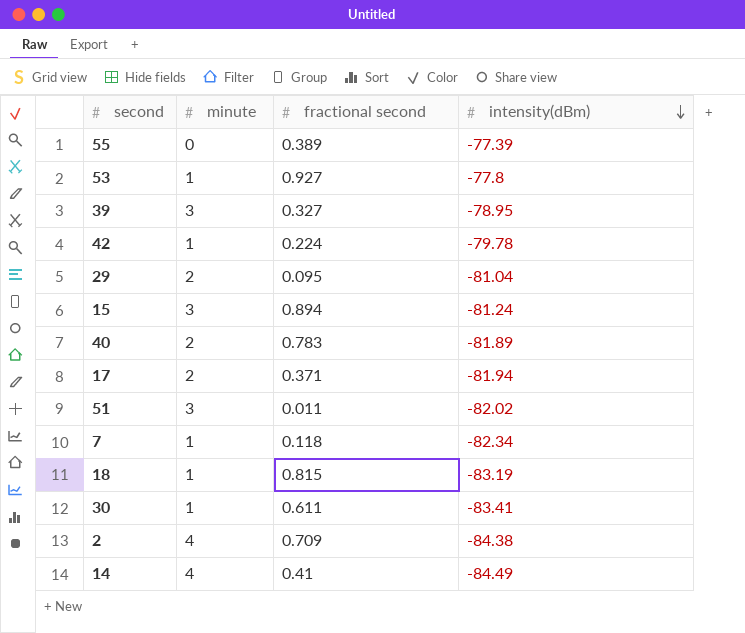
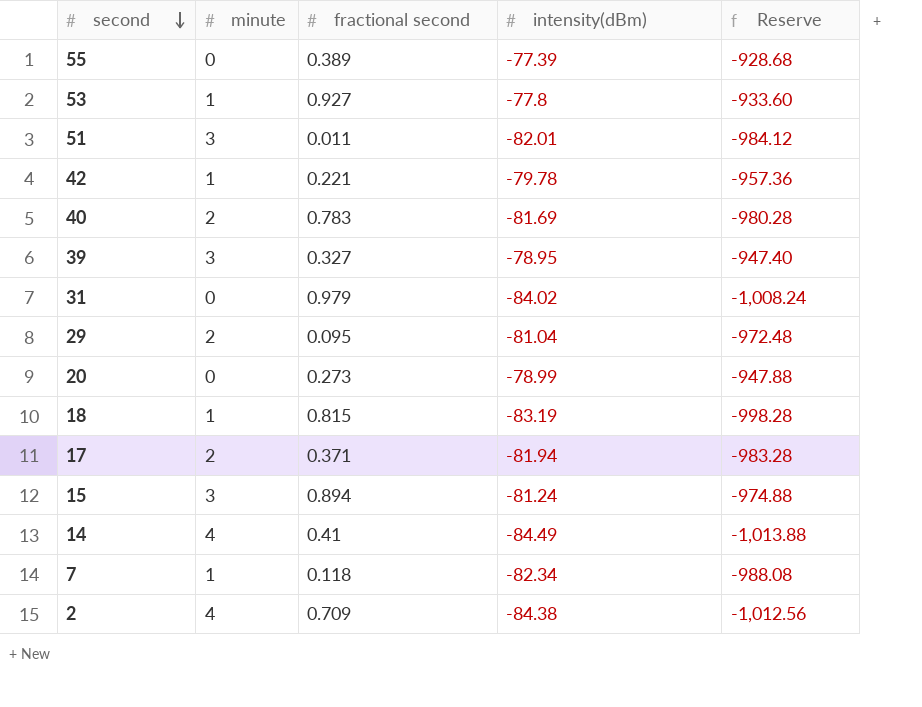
row order: intensity(dBm) descending -> second descending
column Reserve | formula: none -> [intensity(dBm)] * 12
row 30: 1 | 0.611 | -83.41 -> none
51 | intensity(dBm): -82.02 -> -82.01
42 | fractional second: 0.224 -> 0.221
40 | intensity(dBm): -81.89 -> -81.69
row 31: none -> 0 | 0.979 | -84.02 | -1,008.24
row 20: none -> 0 | 0.273 | -78.99 | -947.88

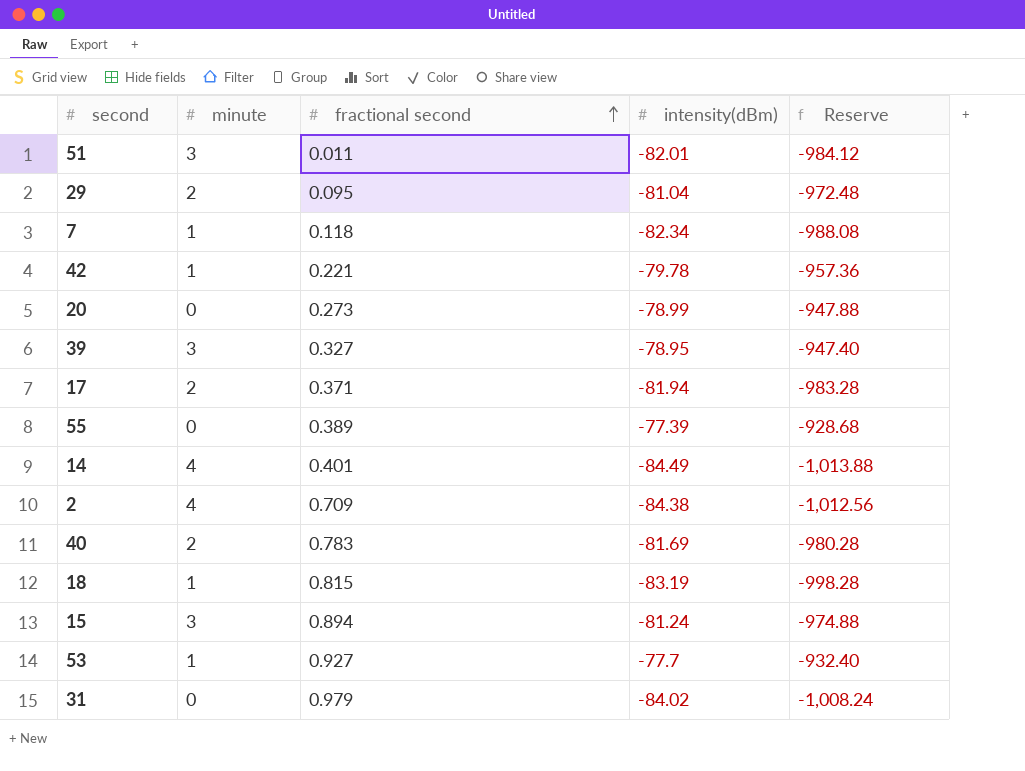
row order: second descending -> fractional second ascending
14 | fractional second: 0.41 -> 0.401
53 | intensity(dBm): -77.8 -> -77.7
53 | Reserve: -933.60 -> -932.40

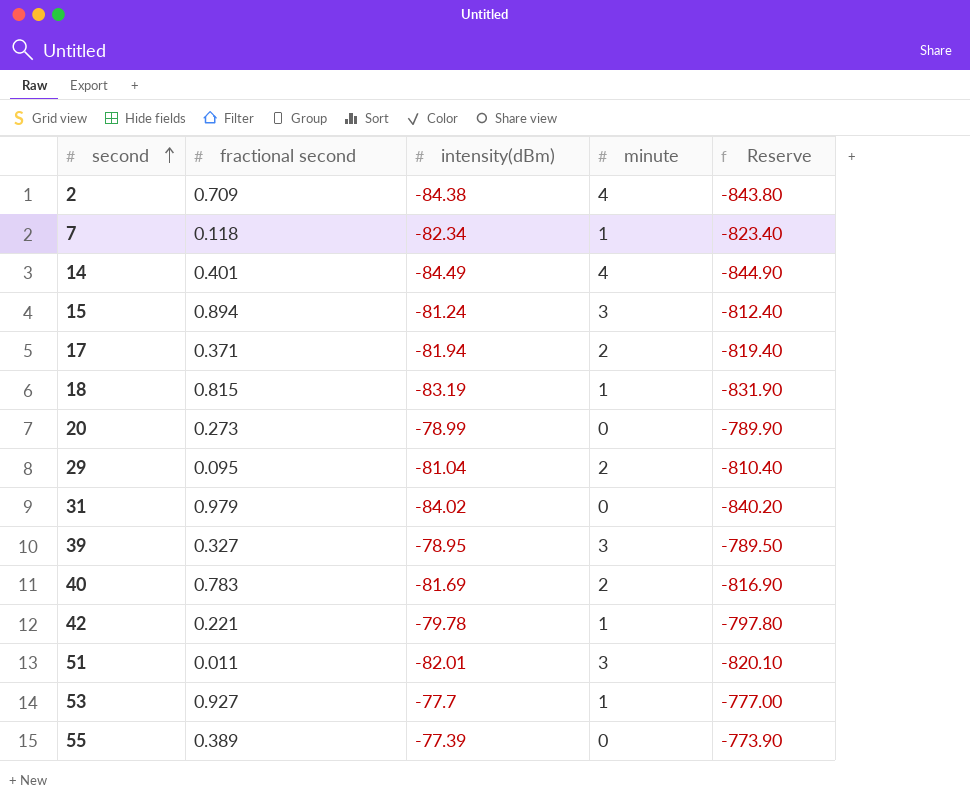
row order: fractional second ascending -> second ascending
column minute | position: 2 -> 4
column Reserve | formula: [intensity(dBm)] * 12 -> [intensity(dBm)] * 10

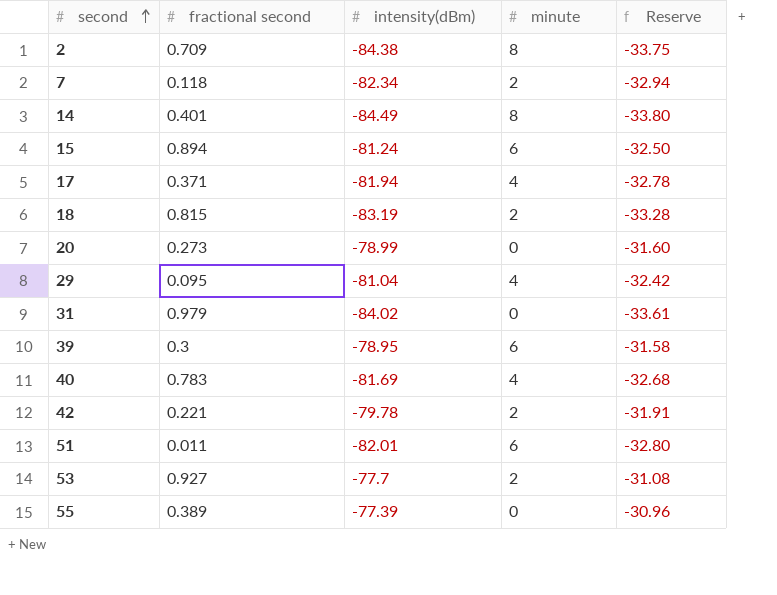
column Reserve | formula: [intensity(dBm)] * 10 -> [intensity(dBm)] * 0.4
2 | minute: 4 -> 8
7 | minute: 1 -> 2
14 | minute: 4 -> 8
15 | minute: 3 -> 6
17 | minute: 2 -> 4
18 | minute: 1 -> 2
29 | minute: 2 -> 4
39 | fractional second: 0.327 -> 0.3
39 | minute: 3 -> 6
40 | minute: 2 -> 4
42 | minute: 1 -> 2
51 | minute: 3 -> 6
53 | minute: 1 -> 2

